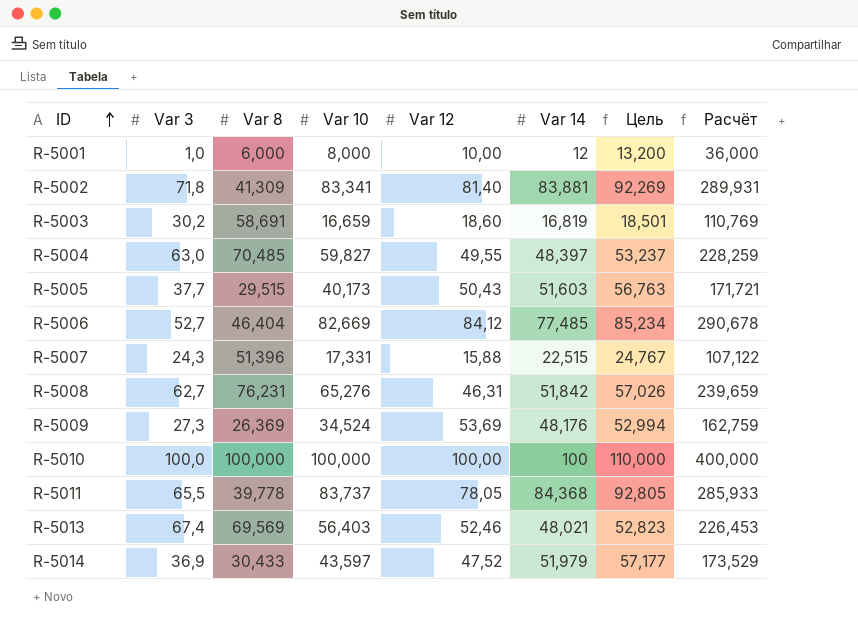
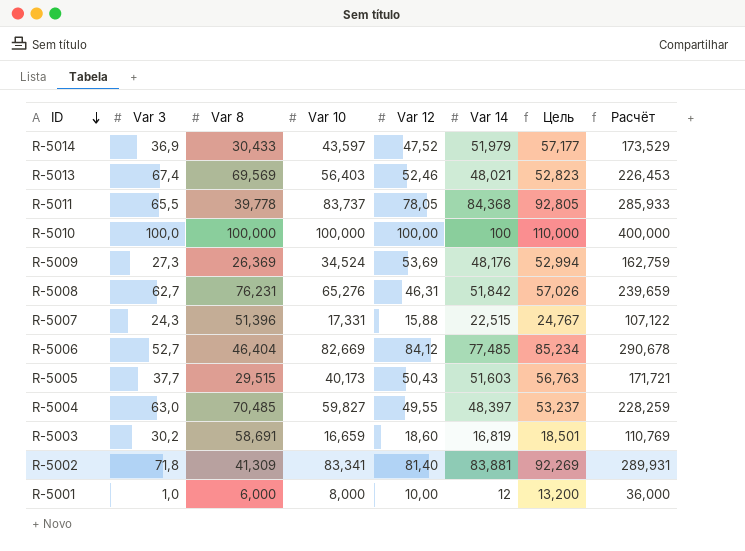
row order: ID ascending -> ID descending

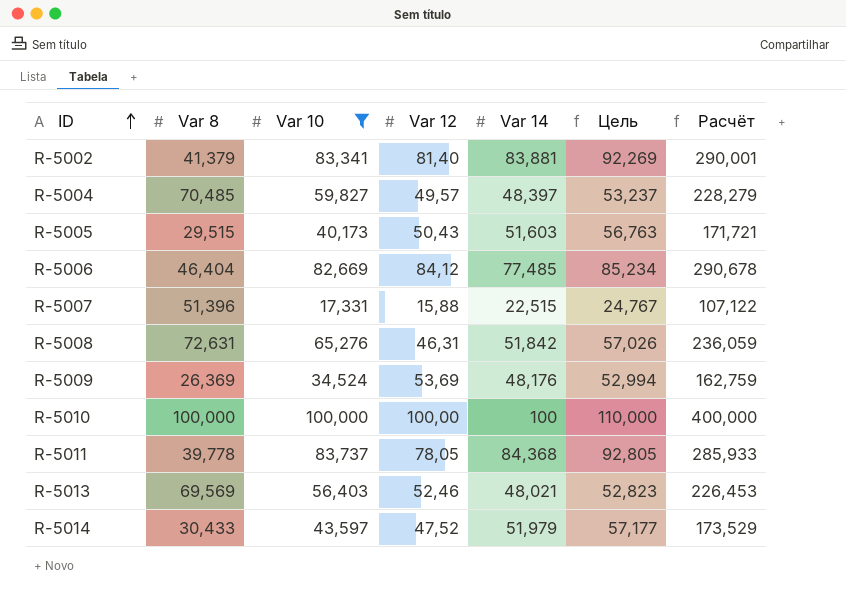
filter: none -> Var 10 >= 17,331
row order: ID descending -> ID ascending
column Var 3 | position: 2 -> none
R-5002 | Var 8: 41,309 -> 41,379
R-5002 | Расчёт: 289,931 -> 290,001
R-5004 | Var 12: 49,55 -> 49,57
R-5004 | Расчёт: 228,259 -> 228,279
R-5008 | Var 8: 76,231 -> 72,631
R-5008 | Расчёт: 239,659 -> 236,059

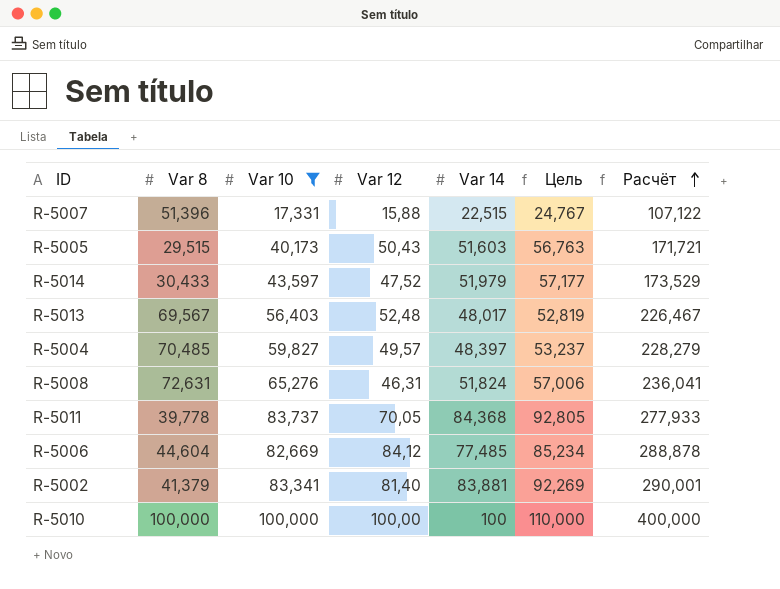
row order: ID ascending -> Расчёт ascending
row R-5009: 26,369 | 34,524 | 53,69 | 48,176 | 52,994 | 162,759 -> none
R-5013 | Var 8: 69,569 -> 69,567
R-5013 | Var 12: 52,46 -> 52,48
R-5013 | Var 14: 48,021 -> 48,017
R-5013 | Цель: 52,823 -> 52,819
R-5013 | Расчёт: 226,453 -> 226,467
R-5008 | Var 14: 51,842 -> 51,824
R-5008 | Цель: 57,026 -> 57,006
R-5008 | Расчёт: 236,059 -> 236,041
R-5011 | Var 12: 78,05 -> 70,05
R-5011 | Расчёт: 285,933 -> 277,933
R-5006 | Var 8: 46,404 -> 44,604
R-5006 | Расчёт: 290,678 -> 288,878

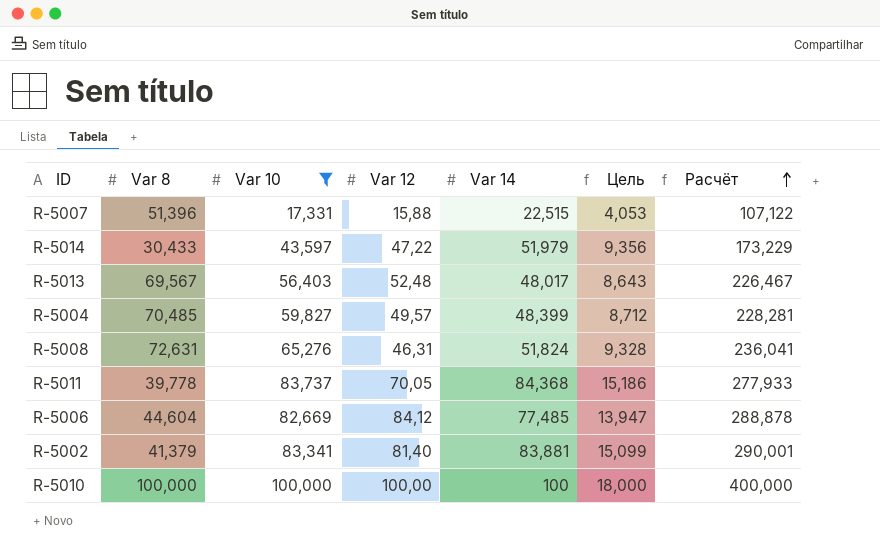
column Цель | formula: [Var 14] * 1,1 -> [Var 14] * 0,18
row R-5005: 29,515 | 40,173 | 50,43 | 51,603 | 56,763 | 171,721 -> none
R-5014 | Var 12: 47,52 -> 47,22
R-5014 | Расчёт: 173,529 -> 173,229
R-5004 | Var 14: 48,397 -> 48,399
R-5004 | Расчёт: 228,279 -> 228,281

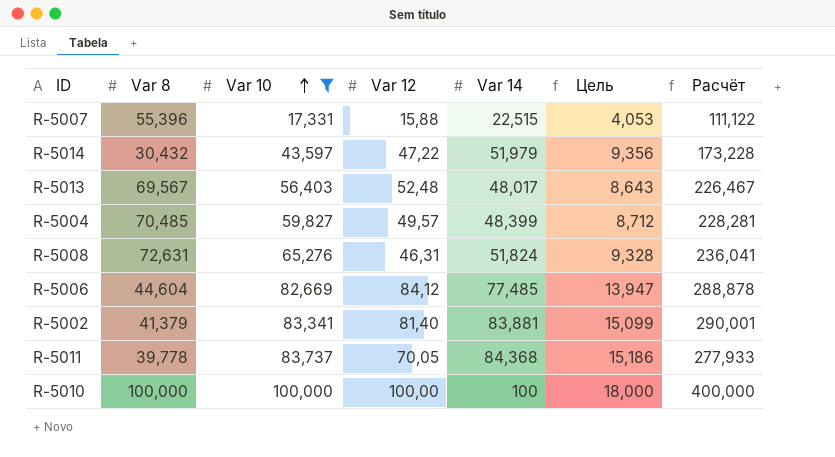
row order: Расчёт ascending -> Var 10 ascending
R-5007 | Var 8: 51,396 -> 55,396
R-5007 | Расчёт: 107,122 -> 111,122
R-5014 | Var 8: 30,433 -> 30,432
R-5014 | Расчёт: 173,229 -> 173,228

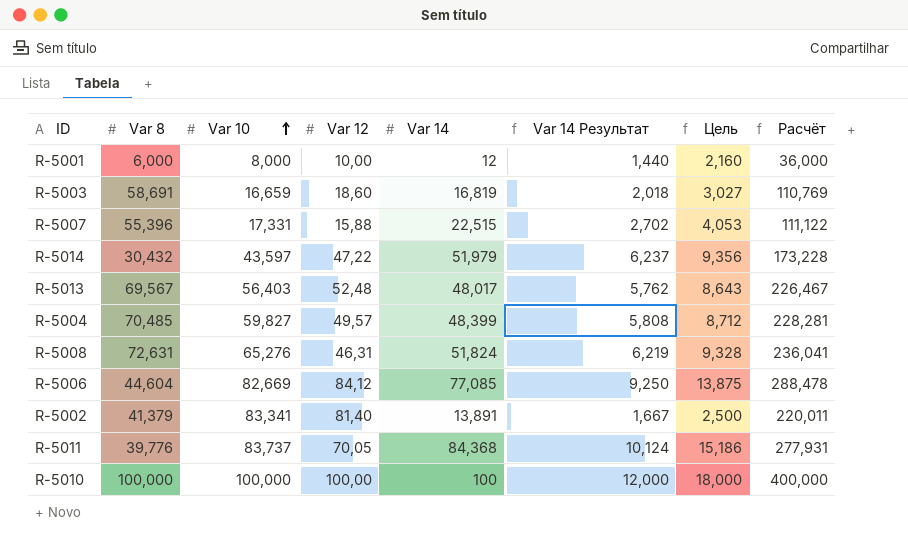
filter: Var 10 >= 17,331 -> none
column Var 14 Результат | formula: none -> [Var 14] * 0,12
R-5006 | Var 14: 77,485 -> 77,085
R-5006 | Цель: 13,947 -> 13,875
R-5006 | Расчёт: 288,878 -> 288,478
R-5002 | Var 14: 83,881 -> 13,891
R-5002 | Цель: 15,099 -> 2,500
R-5002 | Расчёт: 290,001 -> 220,011
R-5011 | Var 8: 39,778 -> 39,776
R-5011 | Расчёт: 277,933 -> 277,931

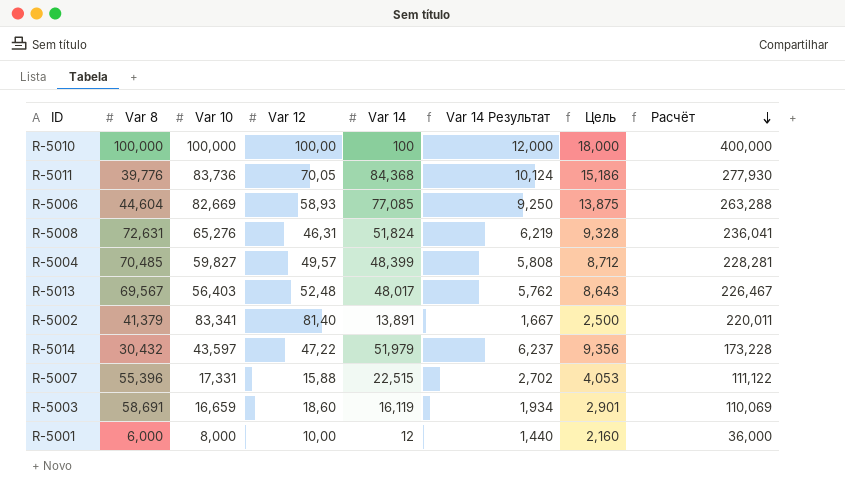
row order: Var 10 ascending -> Расчёт descending
R-5011 | Var 10: 83,737 -> 83,736
R-5011 | Расчёт: 277,931 -> 277,930
R-5006 | Var 12: 84,12 -> 58,93
R-5006 | Расчёт: 288,478 -> 263,288
R-5003 | Var 14: 16,819 -> 16,119
R-5003 | Var 14 Результат: 2,018 -> 1,934
R-5003 | Цель: 3,027 -> 2,901
R-5003 | Расчёт: 110,769 -> 110,069

